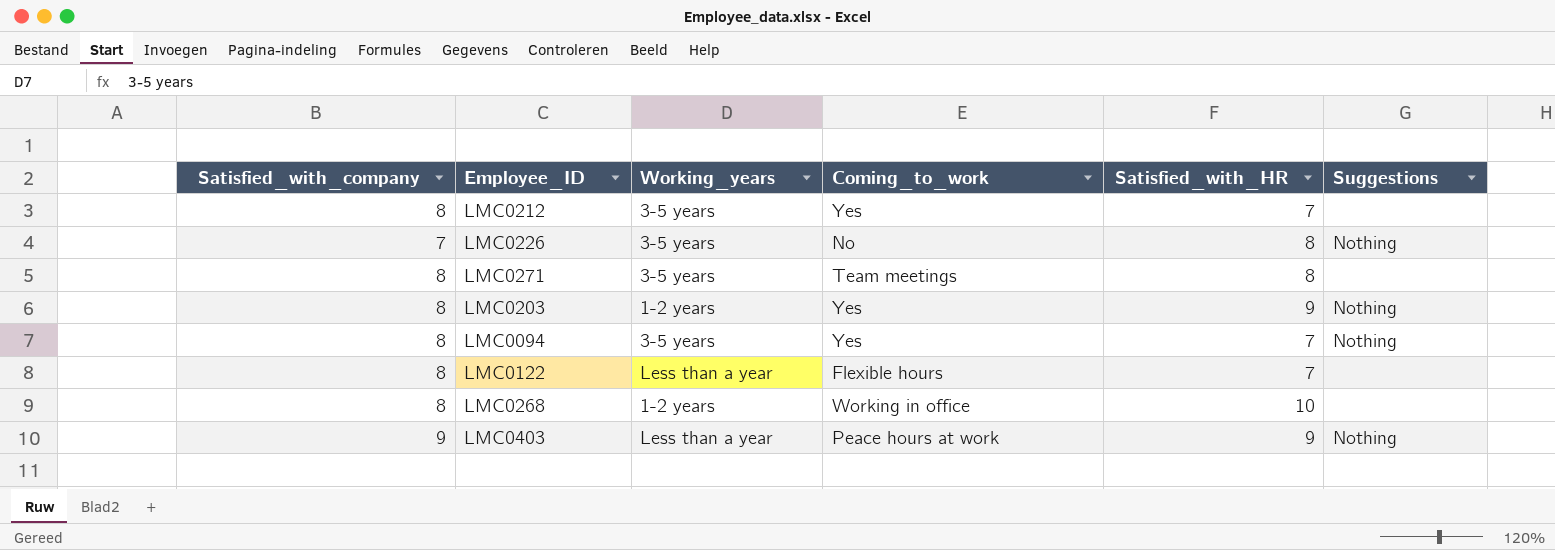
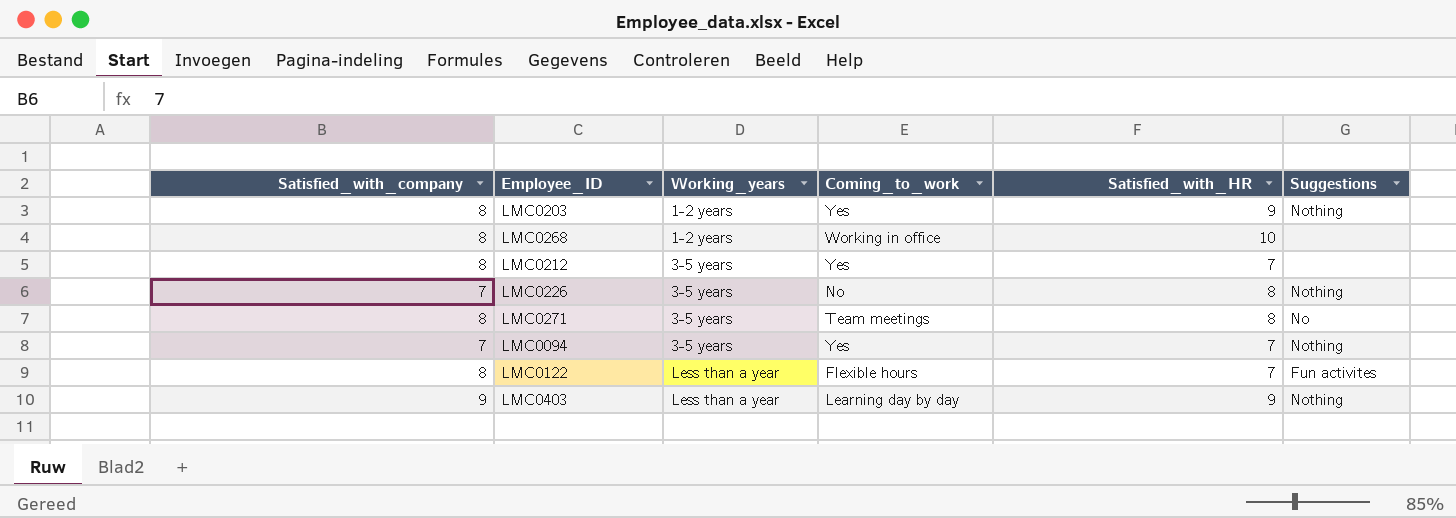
row order: none -> Working_years ascending
LMC0271 | Suggestions: none -> No
LMC0094 | Satisfied_with_company: 8 -> 7
LMC0122 | Suggestions: none -> Fun activites
LMC0403 | Coming_to_work: Peace hours at work -> Learning day by day

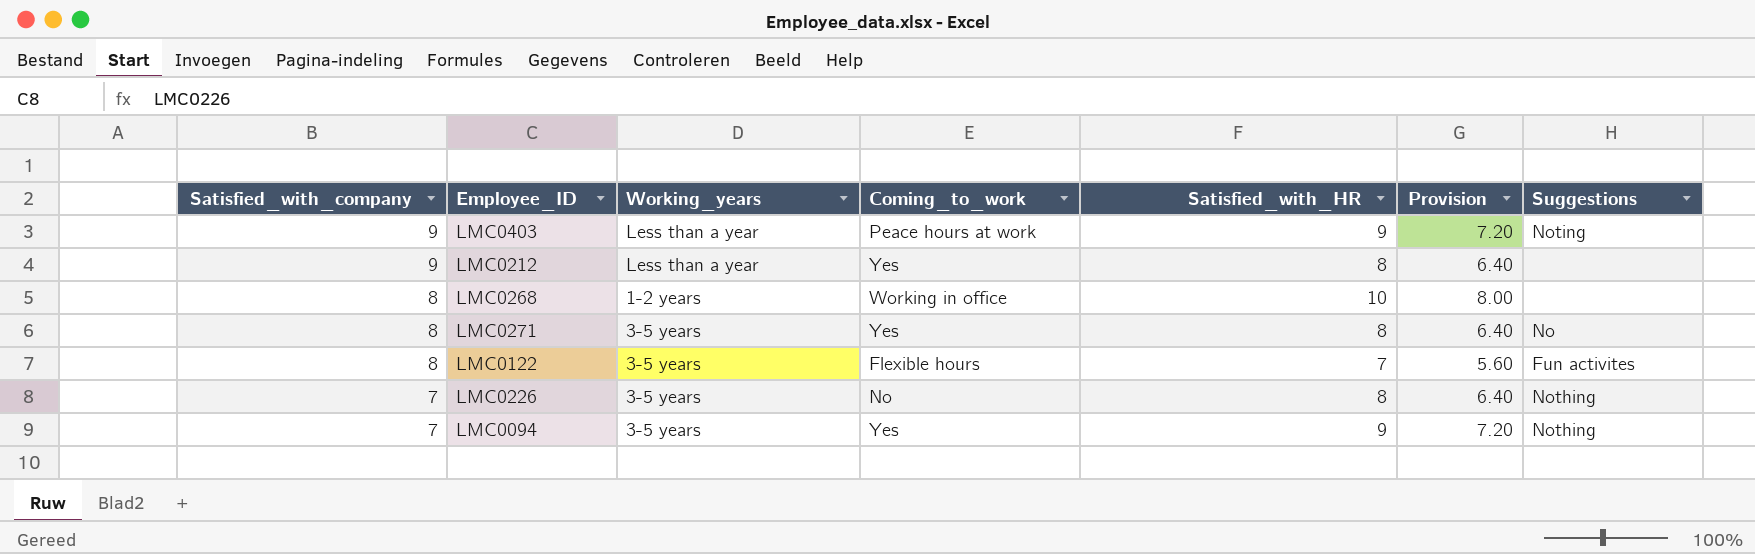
row order: Working_years ascending -> Satisfied_with_company descending
column Provision | formula: none -> [Satisfied_with_HR] * 0.8
row LMC0203: 8 | 1-2 years | Yes | 9 | Nothing -> none
LMC0403 | Coming_to_work: Learning day by day -> Peace hours at work
LMC0403 | Suggestions: Nothing -> Noting
LMC0212 | Satisfied_with_company: 8 -> 9
LMC0212 | Working_years: 3-5 years -> Less than a year
LMC0212 | Satisfied_with_HR: 7 -> 8
LMC0271 | Coming_to_work: Team meetings -> Yes
LMC0122 | Working_years: Less than a year -> 3-5 years
LMC0094 | Satisfied_with_HR: 7 -> 9

